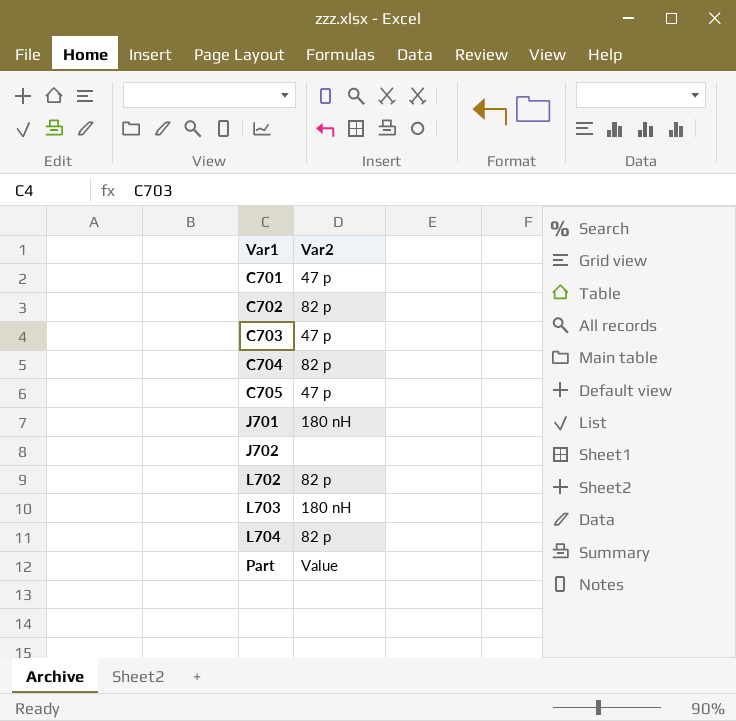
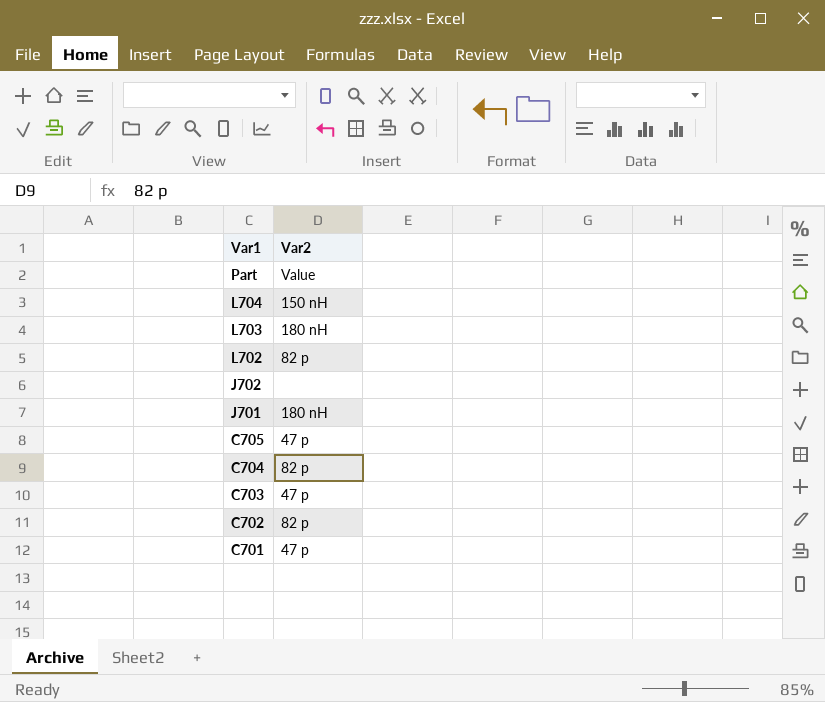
row order: Var1 ascending -> Var1 descending
L704 | Var2: 82 p -> 150 nH

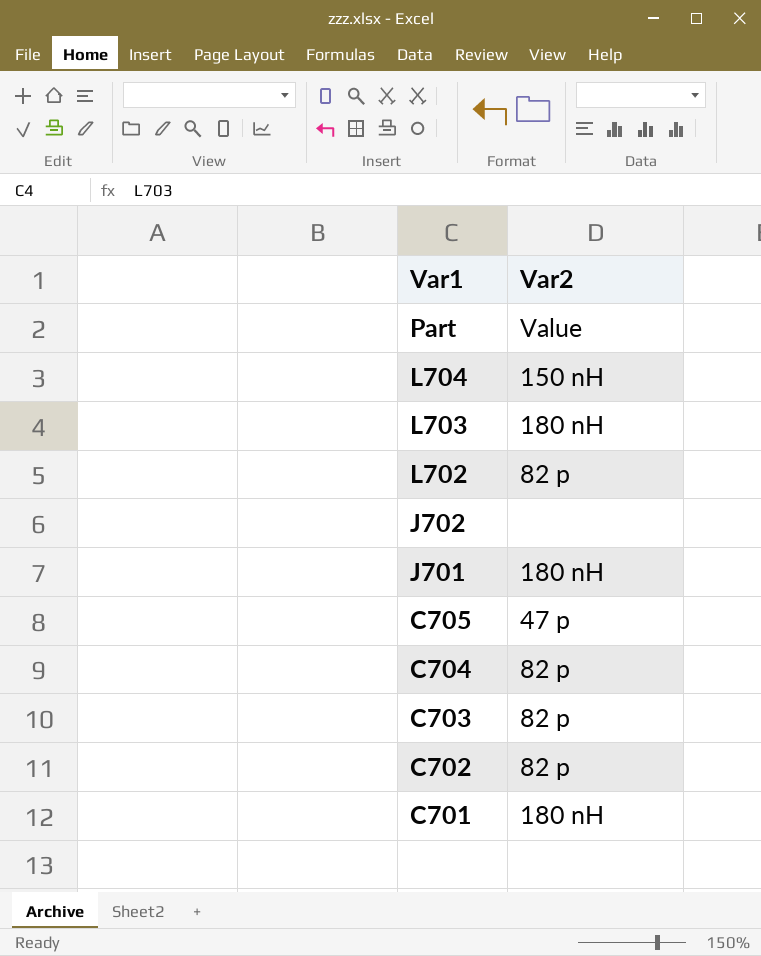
C703 | Var2: 47 p -> 82 p
C701 | Var2: 47 p -> 180 nH

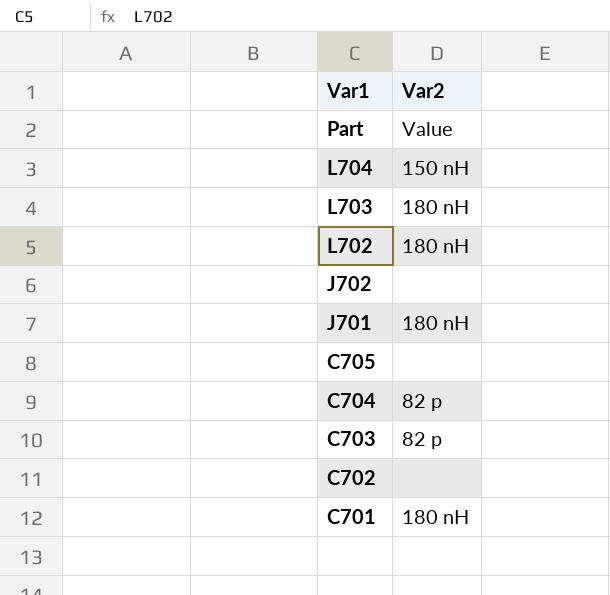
L702 | Var2: 82 p -> 180 nH
C705 | Var2: 47 p -> none
C702 | Var2: 82 p -> none

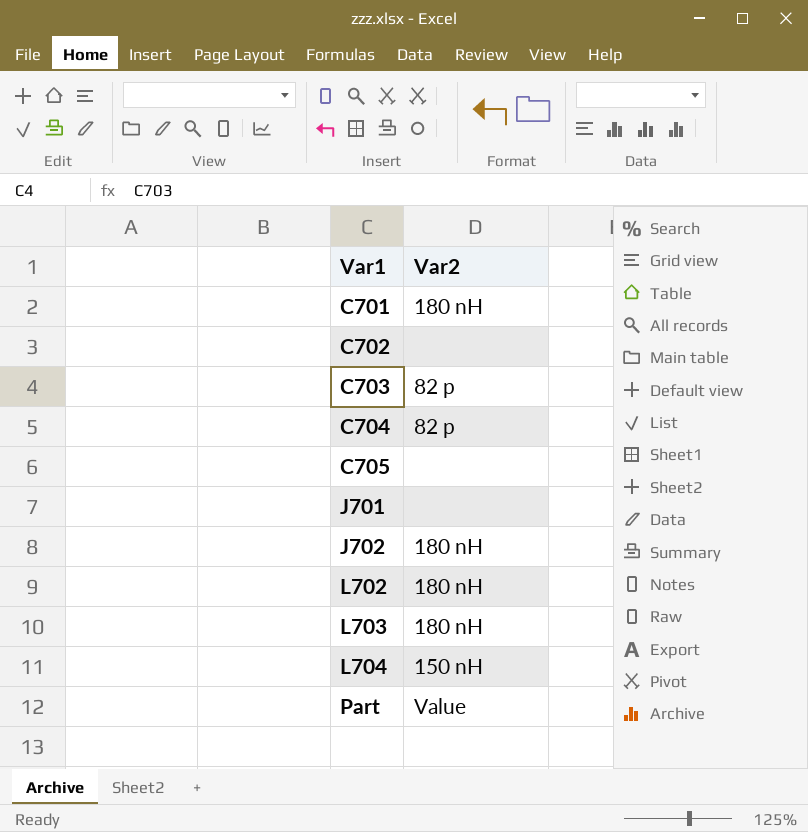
row order: Var1 descending -> Var1 ascending
J701 | Var2: 180 nH -> none
J702 | Var2: none -> 180 nH

